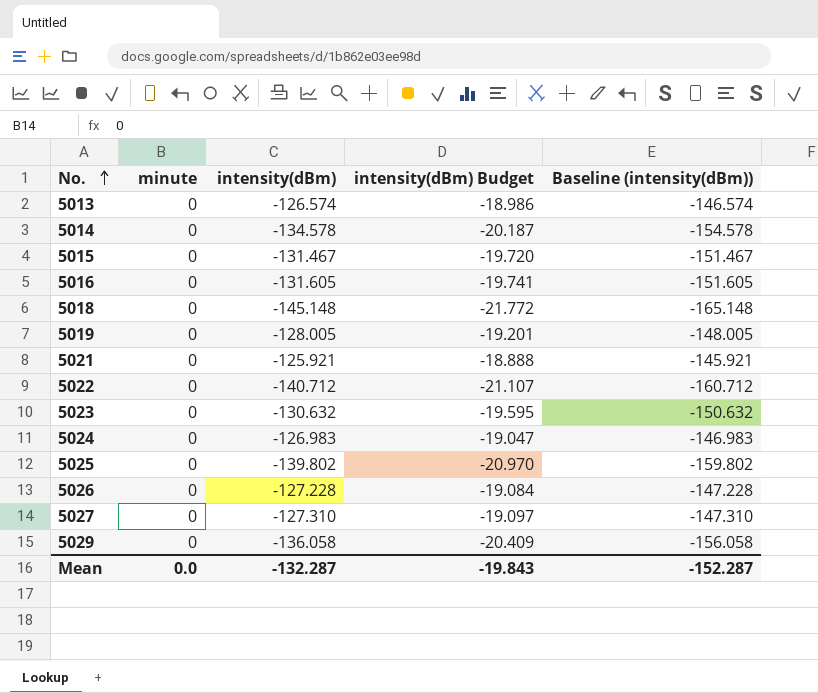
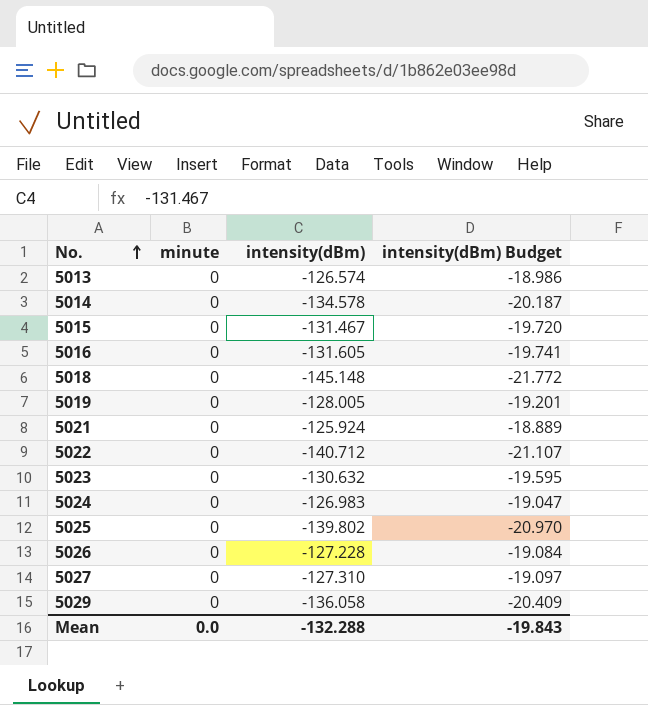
column Baseline (intensity(dBm)) | formula: [intensity(dBm)] - 20 -> none
5021 | intensity(dBm): -125.921 -> -125.924
5021 | intensity(dBm) Budget: -18.888 -> -18.889
Mean | intensity(dBm): -132.287 -> -132.288

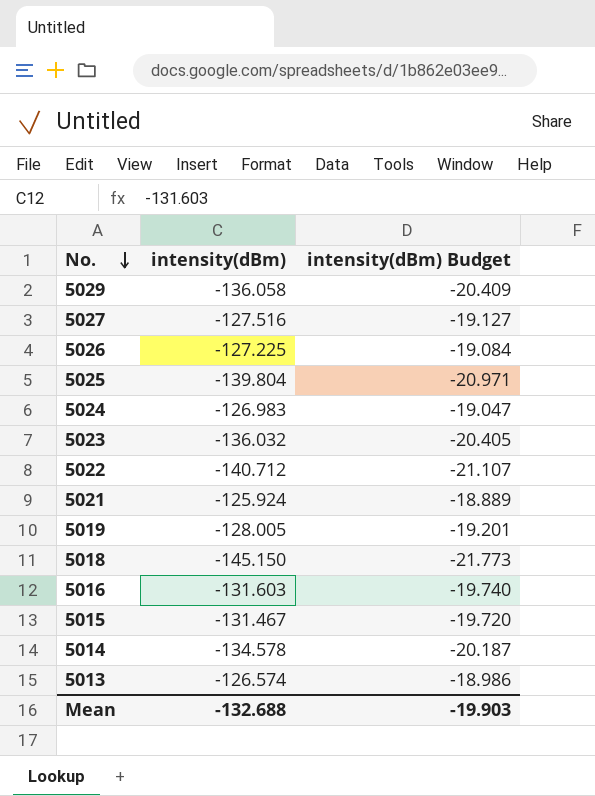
row order: No. ascending -> No. descending
column minute | position: 2 -> none
5027 | intensity(dBm): -127.310 -> -127.516
5027 | intensity(dBm) Budget: -19.097 -> -19.127
5026 | intensity(dBm): -127.228 -> -127.225
5025 | intensity(dBm): -139.802 -> -139.804
5025 | intensity(dBm) Budget: -20.970 -> -20.971
5023 | intensity(dBm): -130.632 -> -136.032
5023 | intensity(dBm) Budget: -19.595 -> -20.405
5018 | intensity(dBm): -145.148 -> -145.150
5018 | intensity(dBm) Budget: -21.772 -> -21.773
5016 | intensity(dBm): -131.605 -> -131.603
5016 | intensity(dBm) Budget: -19.741 -> -19.740
Mean | intensity(dBm): -132.288 -> -132.688
Mean | intensity(dBm) Budget: -19.843 -> -19.903

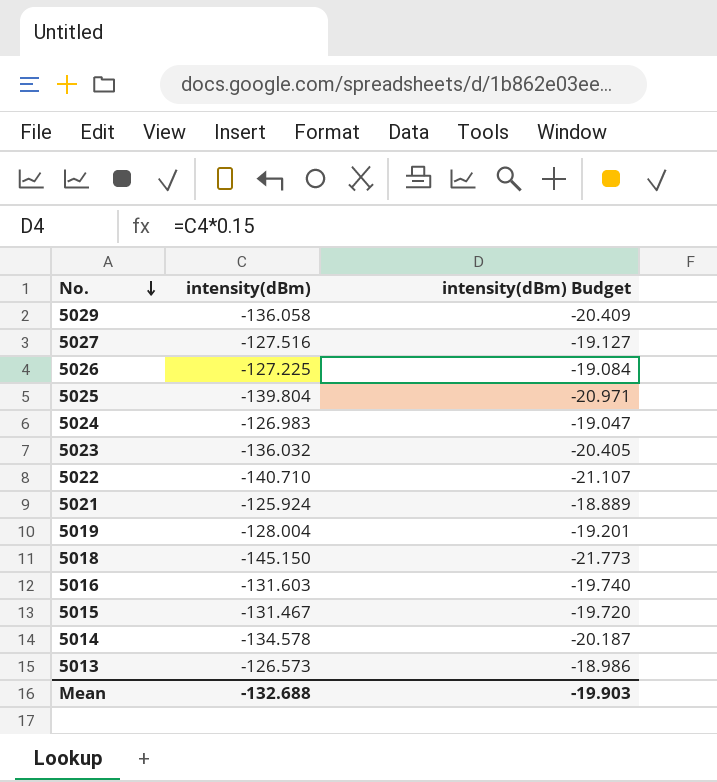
5022 | intensity(dBm): -140.712 -> -140.710
5019 | intensity(dBm): -128.005 -> -128.004
5013 | intensity(dBm): -126.574 -> -126.573

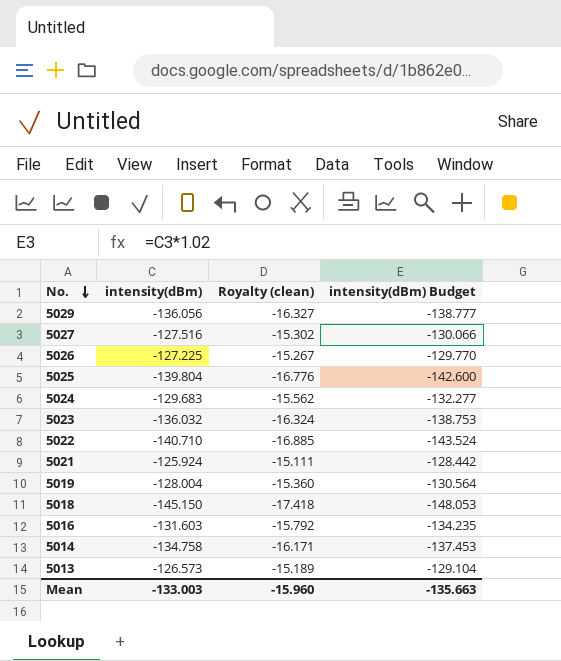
column Royalty (clean) | formula: none -> [intensity(dBm)] * 0.12
column intensity(dBm) Budget | formula: [intensity(dBm)] * 0.15 -> [intensity(dBm)] * 1.02
row 5015: -131.467 | -19.720 -> none
5029 | intensity(dBm): -136.058 -> -136.056
5024 | intensity(dBm): -126.983 -> -129.683
5014 | intensity(dBm): -134.578 -> -134.758
Mean | intensity(dBm): -132.688 -> -133.003
Mean | intensity(dBm) Budget: -19.903 -> -135.663

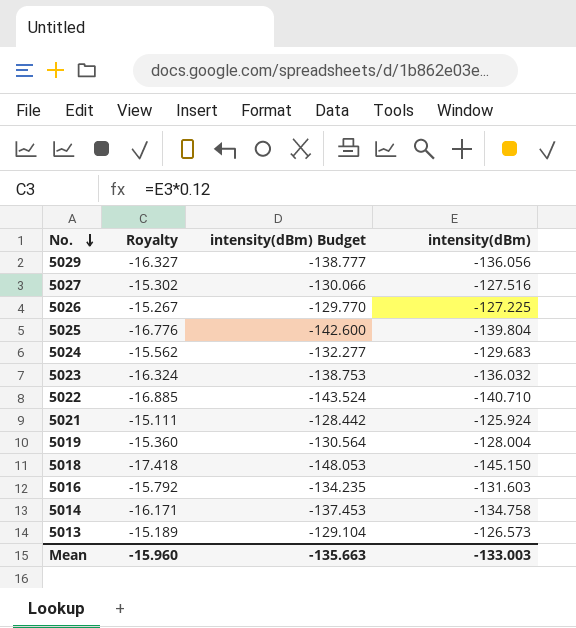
column name: Royalty (clean) -> Royalty
column intensity(dBm) | position: 2 -> 4

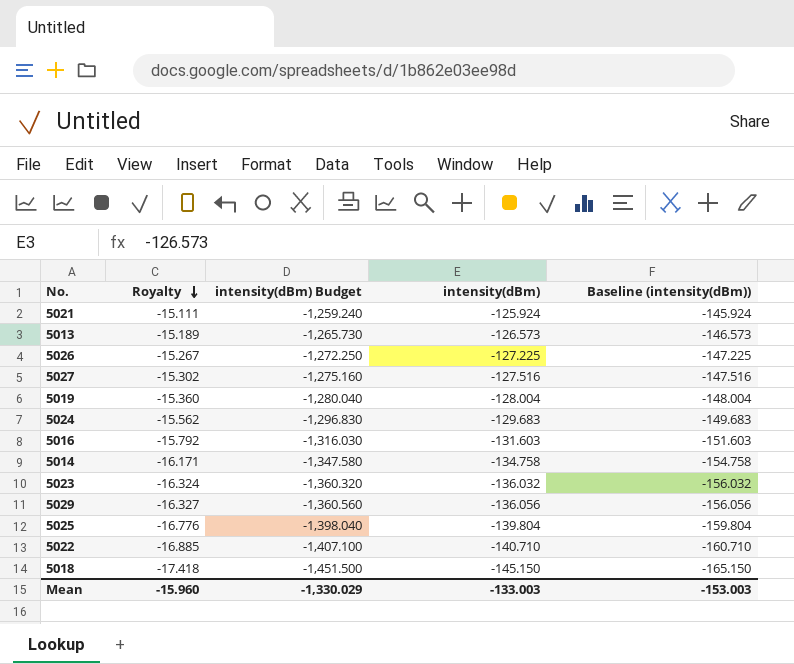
row order: No. descending -> Royalty descending
column intensity(dBm) Budget | formula: [intensity(dBm)] * 1.02 -> [intensity(dBm)] * 10
column Baseline (intensity(dBm)) | formula: none -> [intensity(dBm)] - 20
Mean | intensity(dBm) Budget: -135.663 -> -1,330.029

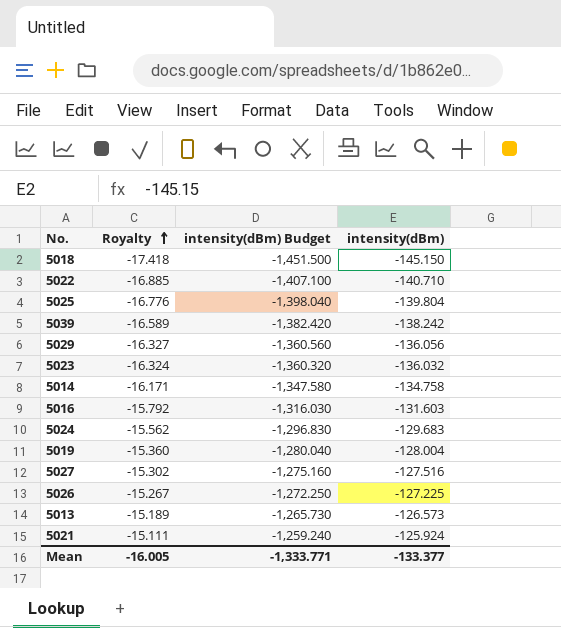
row order: Royalty descending -> Royalty ascending
column Baseline (intensity(dBm)) | formula: [intensity(dBm)] - 20 -> none
row 5039: none -> -16.589 | -1,382.420 | -138.242
Mean | Royalty: -15.960 -> -16.005
Mean | intensity(dBm) Budget: -1,330.029 -> -1,333.771
Mean | intensity(dBm): -133.003 -> -133.377

